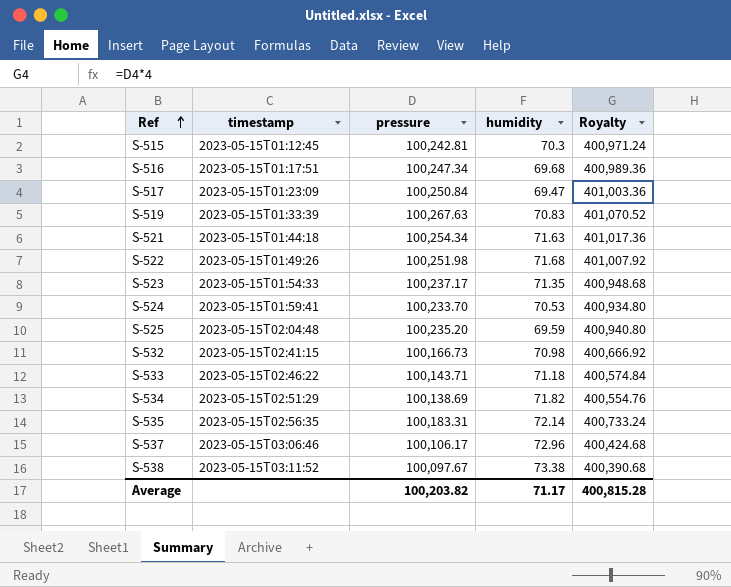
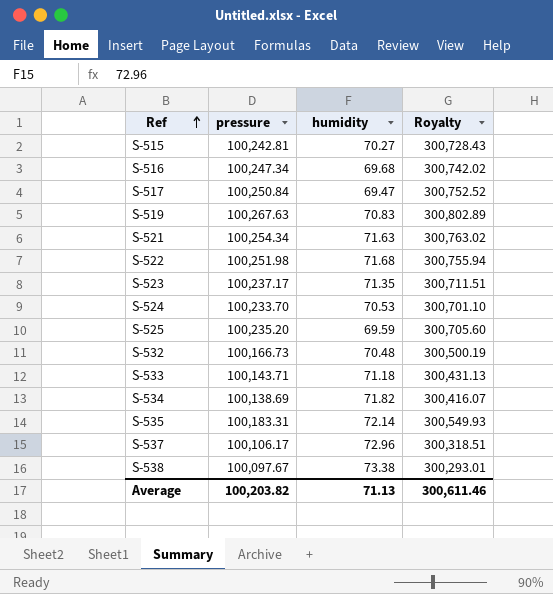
column timestamp | position: 2 -> none
column Royalty | formula: [pressure] * 4 -> [pressure] * 3
S-515 | humidity: 70.3 -> 70.27
S-532 | humidity: 70.98 -> 70.48
Average | humidity: 71.17 -> 71.13
Average | Royalty: 400,815.28 -> 300,611.46

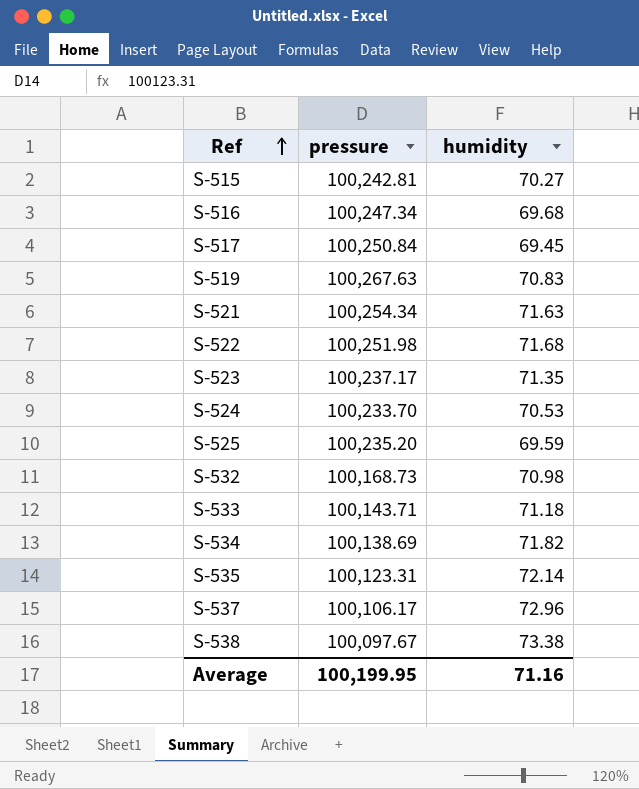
column Royalty | formula: [pressure] * 3 -> none
S-517 | humidity: 69.47 -> 69.45
S-532 | pressure: 100,166.73 -> 100,168.73
S-532 | humidity: 70.48 -> 70.98
S-535 | pressure: 100,183.31 -> 100,123.31
Average | pressure: 100,203.82 -> 100,199.95
Average | humidity: 71.13 -> 71.16

